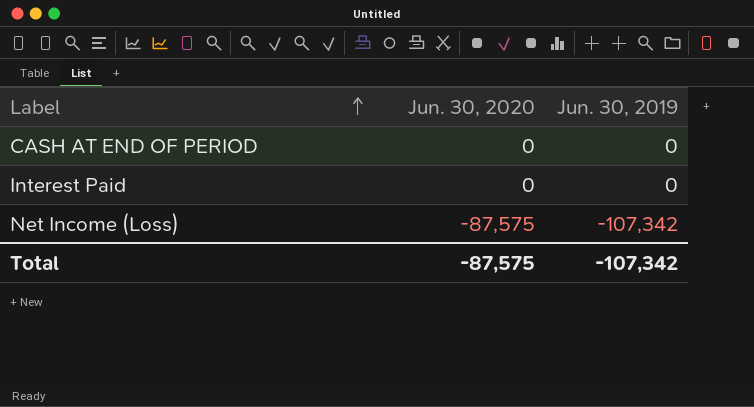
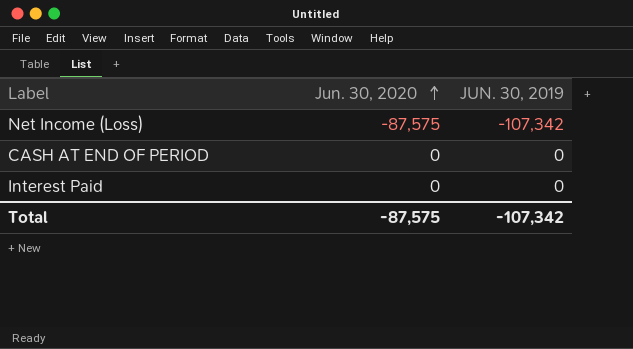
row order: Label ascending -> Jun. 30, 2020 ascending
column name: Jun. 30, 2019 -> JUN. 30, 2019

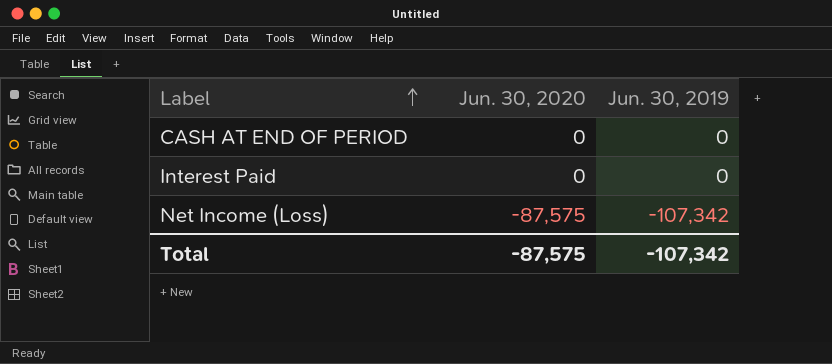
row order: Jun. 30, 2020 ascending -> Label ascending
column name: JUN. 30, 2019 -> Jun. 30, 2019

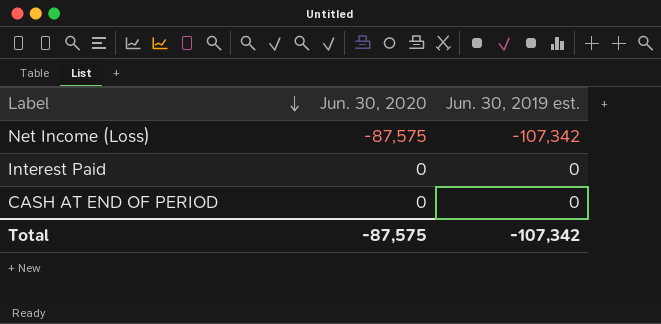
row order: Label ascending -> Label descending
column name: Jun. 30, 2019 -> Jun. 30, 2019 est.

